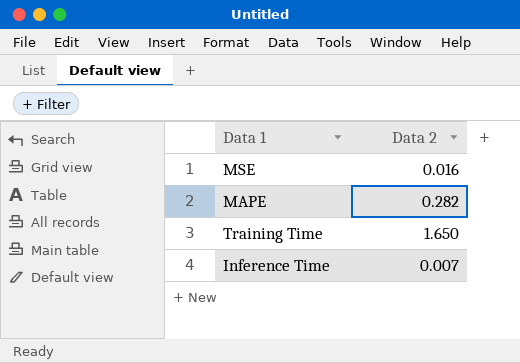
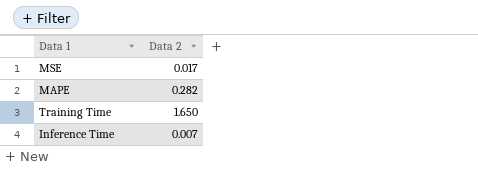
MSE | Data 2: 0.016 -> 0.017

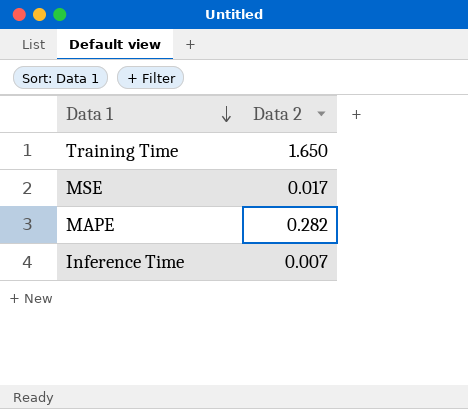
row order: none -> Data 1 descending

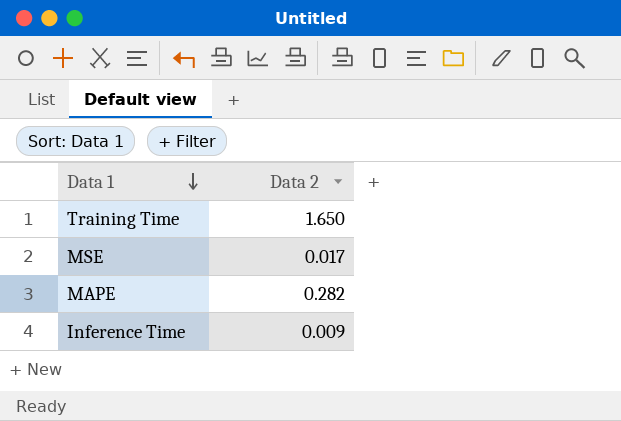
Inference Time | Data 2: 0.007 -> 0.009

